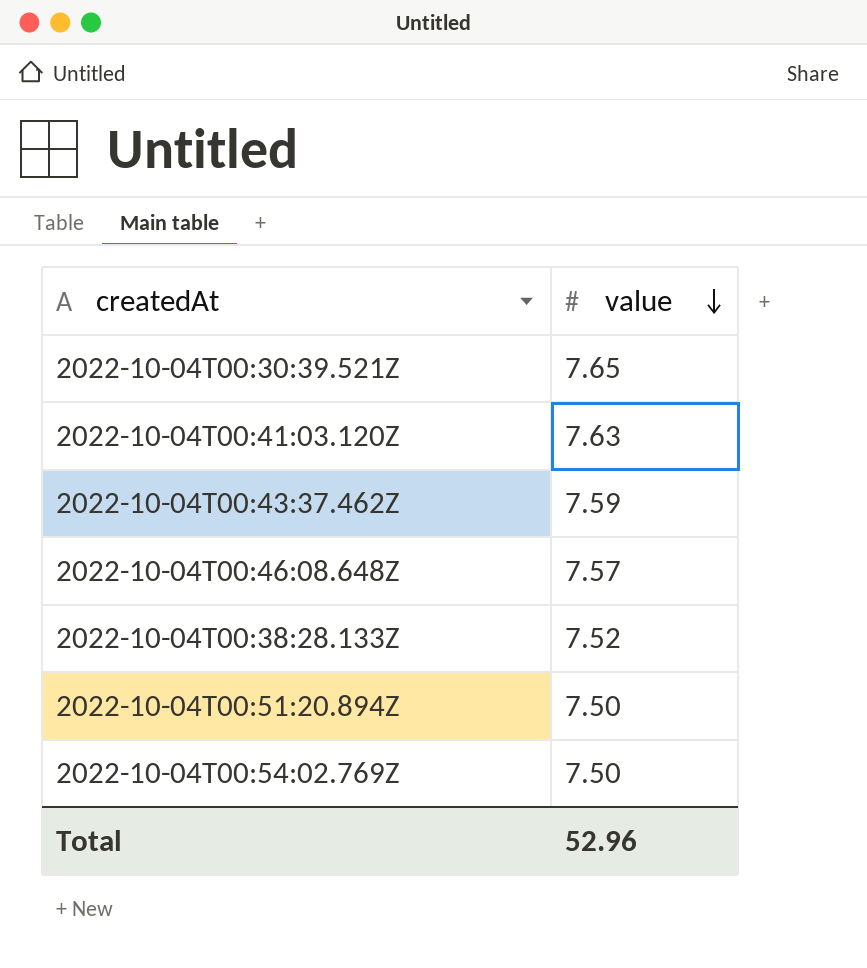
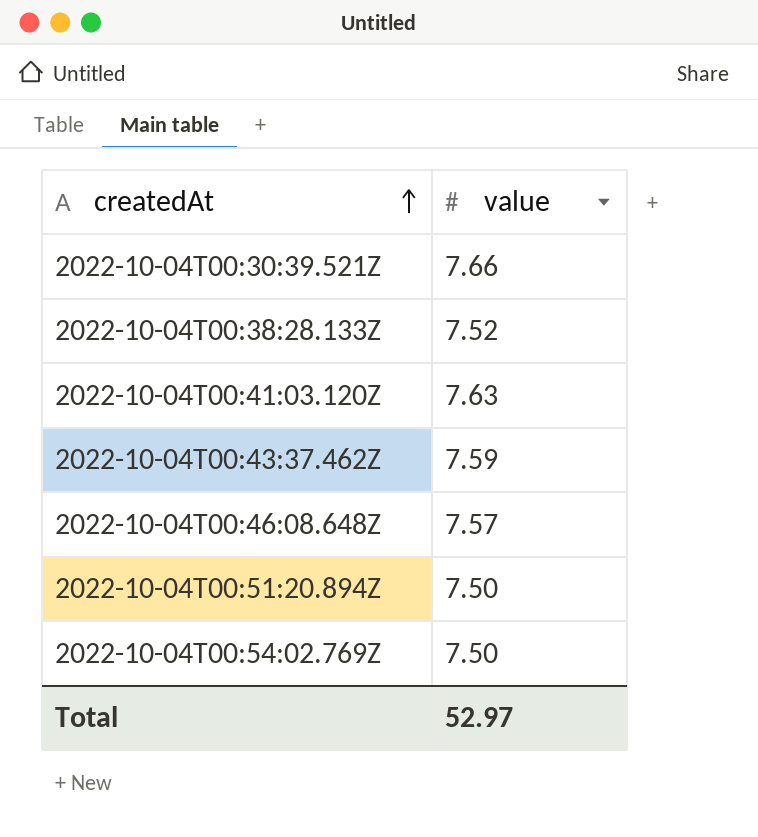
row order: value descending -> createdAt ascending
2022-10-04T00:30:39.521Z | value: 7.65 -> 7.66
Total | value: 52.96 -> 52.97

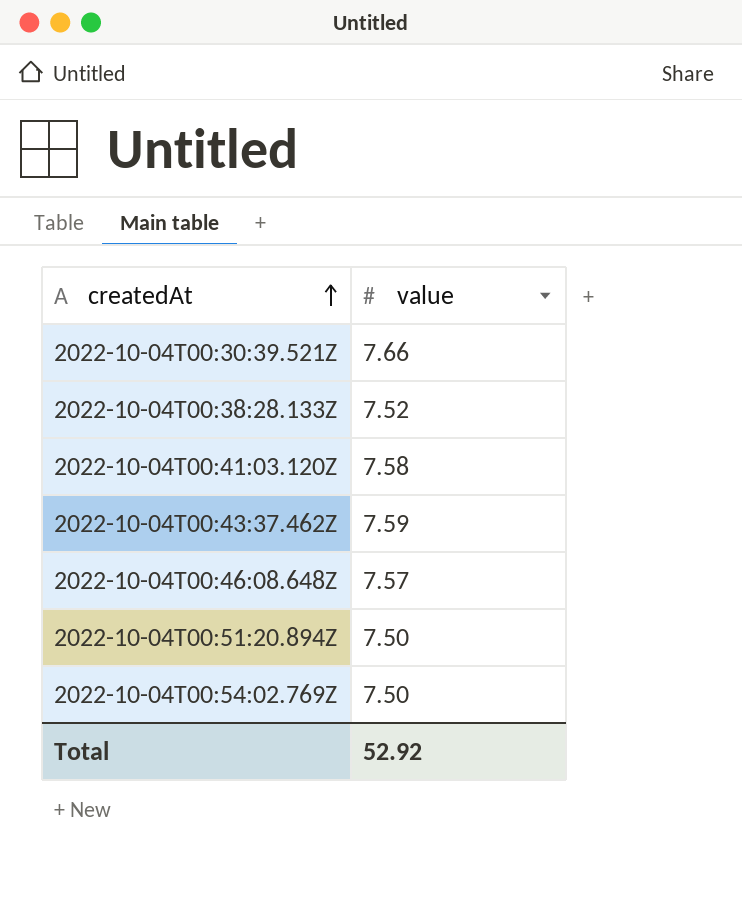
2022-10-04T00:41:03.120Z | value: 7.63 -> 7.58
Total | value: 52.97 -> 52.92

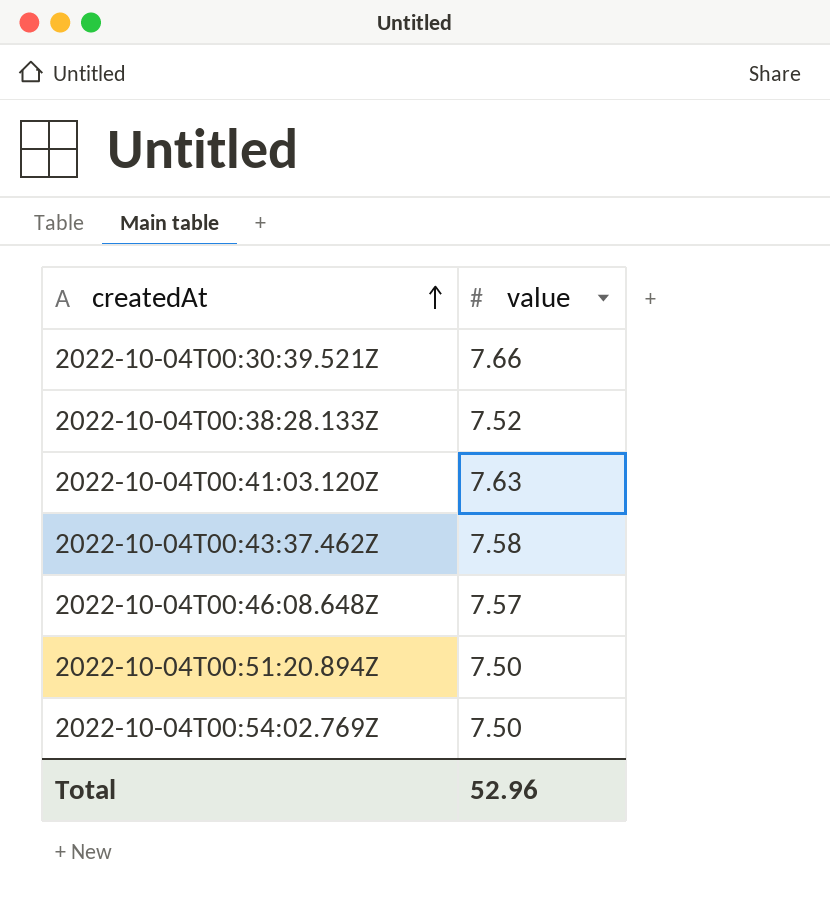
2022-10-04T00:41:03.120Z | value: 7.58 -> 7.63
2022-10-04T00:43:37.462Z | value: 7.59 -> 7.58
Total | value: 52.92 -> 52.96

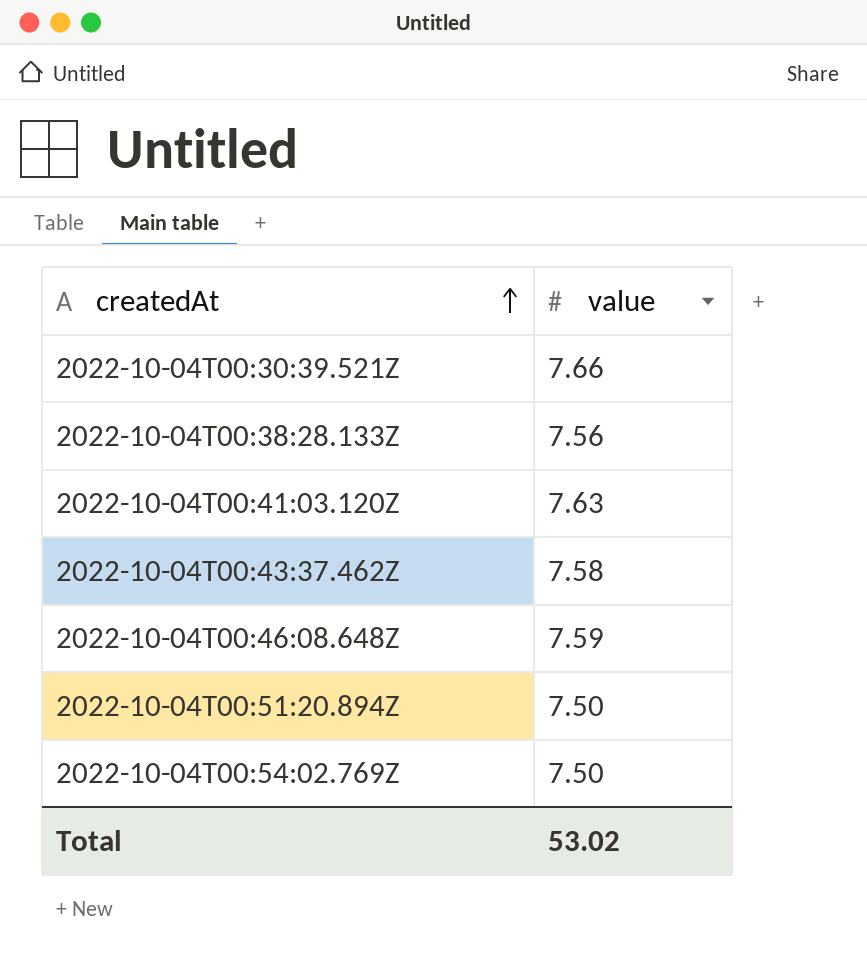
2022-10-04T00:38:28.133Z | value: 7.52 -> 7.56
2022-10-04T00:46:08.648Z | value: 7.57 -> 7.59
Total | value: 52.96 -> 53.02

